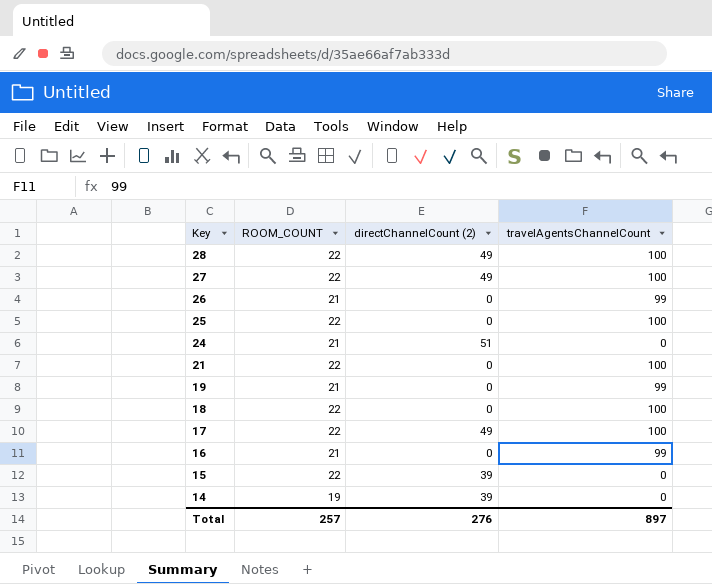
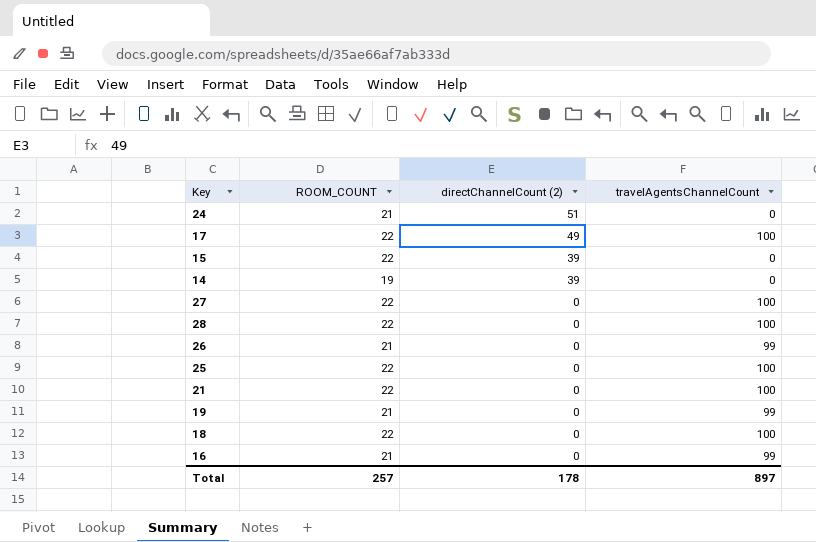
row order: Key descending -> directChannelCount (2) descending
27 | directChannelCount (2): 49 -> 0
28 | directChannelCount (2): 49 -> 0
Total | directChannelCount (2): 276 -> 178

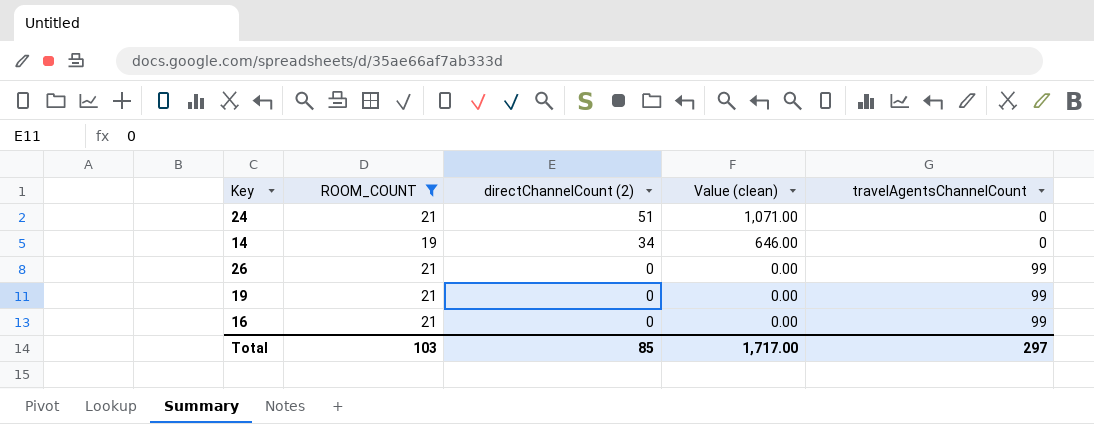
filter: none -> ROOM_COUNT != 22
column Value (clean) | formula: none -> [ROOM_COUNT] * [directChannelCount (2)]
14 | directChannelCount (2): 39 -> 34
Total | ROOM_COUNT: 257 -> 103
Total | directChannelCount (2): 178 -> 85
Total | travelAgentsChannelCount: 897 -> 297

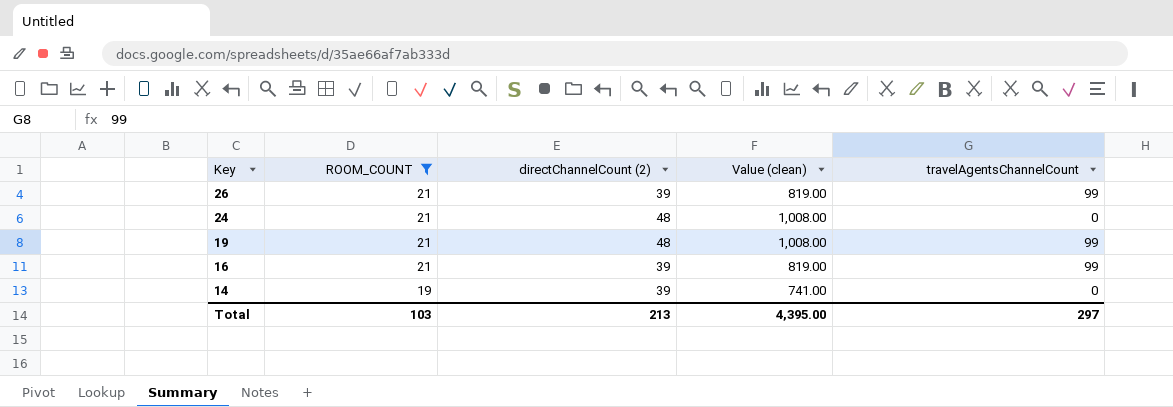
row order: directChannelCount (2) descending -> Key descending
26 | directChannelCount (2): 0 -> 39
26 | Value (clean): 0.00 -> 819.00
24 | directChannelCount (2): 51 -> 48
24 | Value (clean): 1,071.00 -> 1,008.00
19 | directChannelCount (2): 0 -> 48
19 | Value (clean): 0.00 -> 1,008.00
16 | directChannelCount (2): 0 -> 39
16 | Value (clean): 0.00 -> 819.00
14 | directChannelCount (2): 34 -> 39
14 | Value (clean): 646.00 -> 741.00
Total | directChannelCount (2): 85 -> 213
Total | Value (clean): 1,717.00 -> 4,395.00

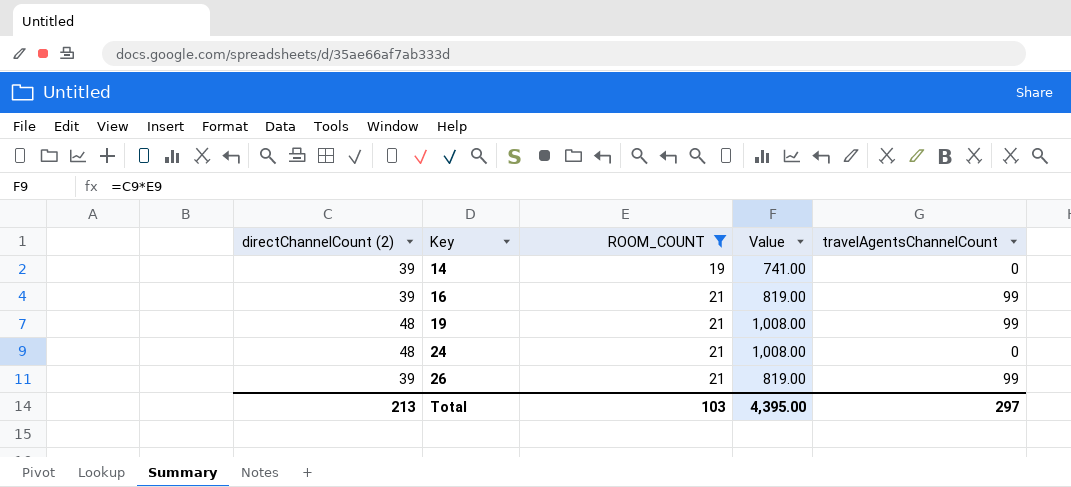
row order: Key descending -> Key ascending
column directChannelCount (2) | position: 3 -> 1
column name: Value (clean) -> Value

